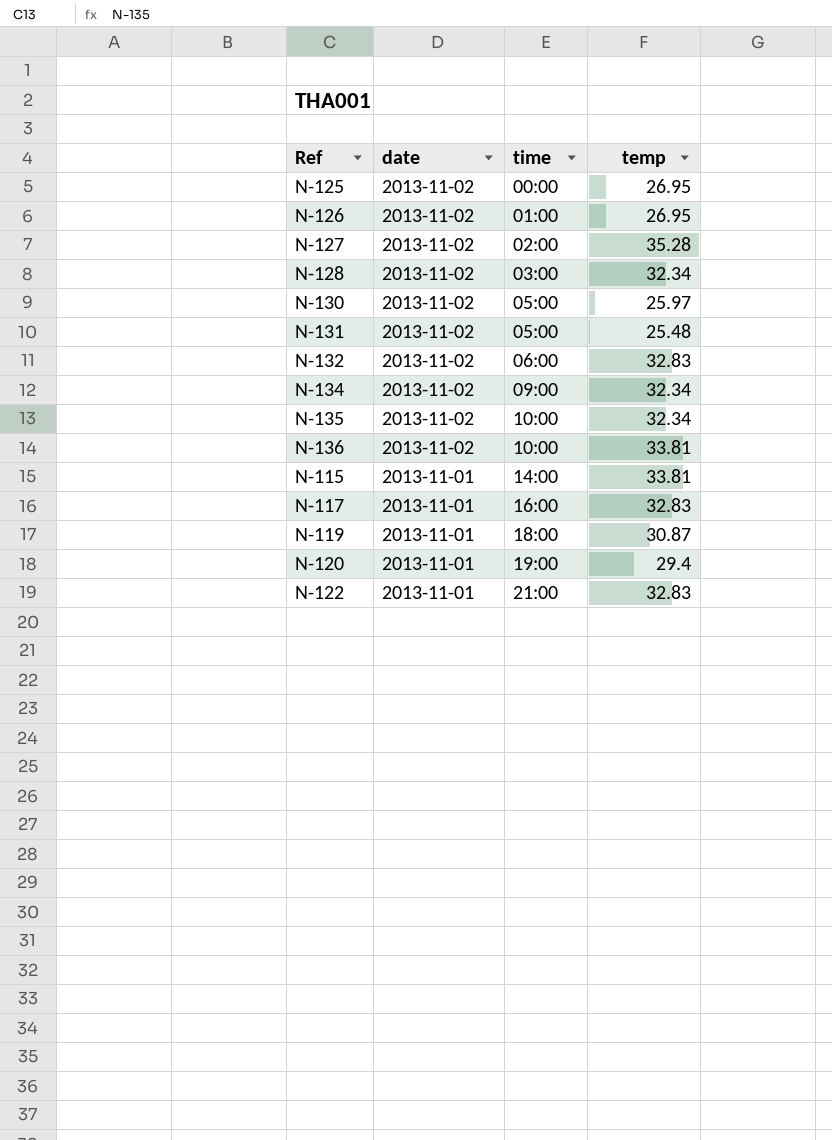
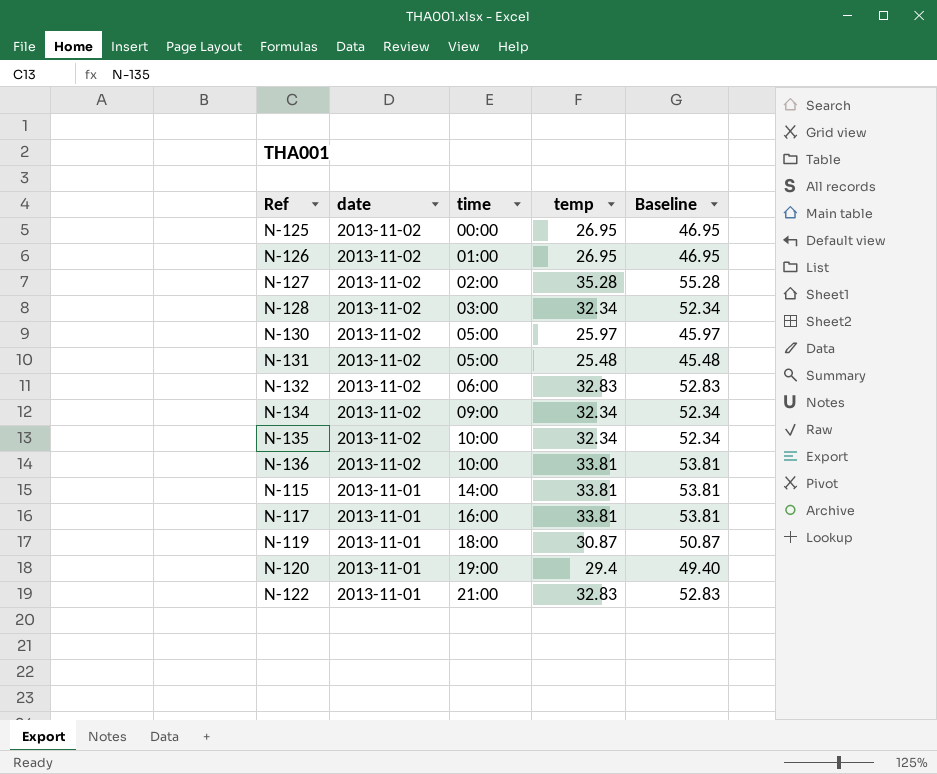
column Baseline | formula: none -> [temp] + 20
N-117 | temp: 32.83 -> 33.81

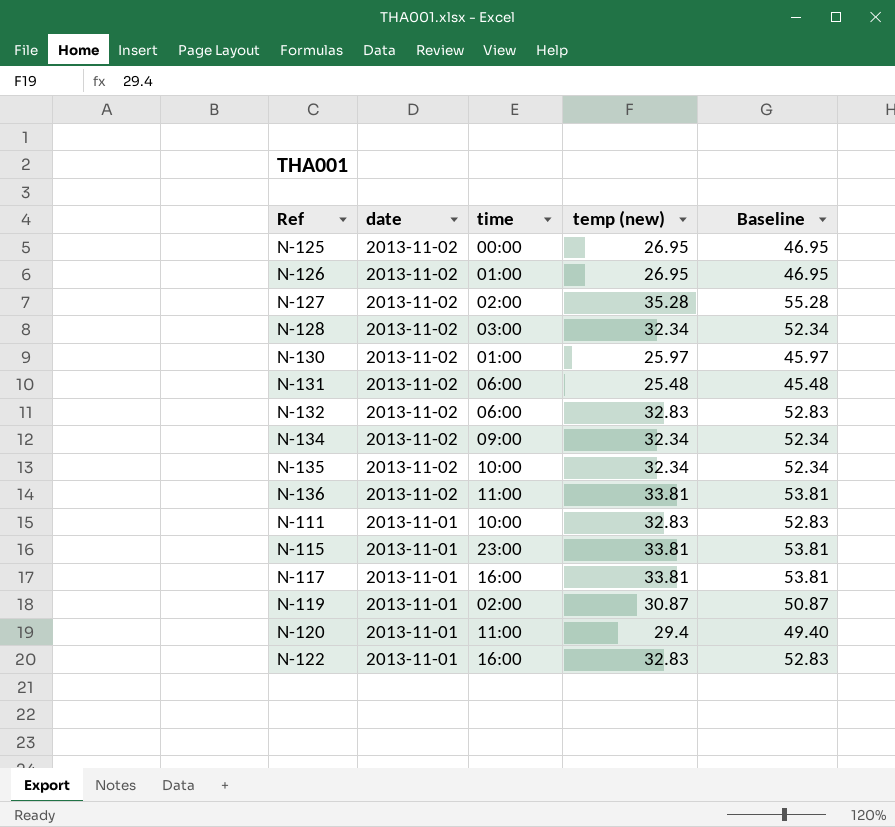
column name: temp -> temp (new)
N-130 | time: 05:00 -> 01:00
N-131 | time: 05:00 -> 06:00
N-136 | time: 10:00 -> 11:00
row N-111: none -> 2013-11-01 | 10:00 | 32.83 | 52.83
N-115 | time: 14:00 -> 23:00
N-119 | time: 18:00 -> 02:00
N-120 | time: 19:00 -> 11:00
N-122 | time: 21:00 -> 16:00

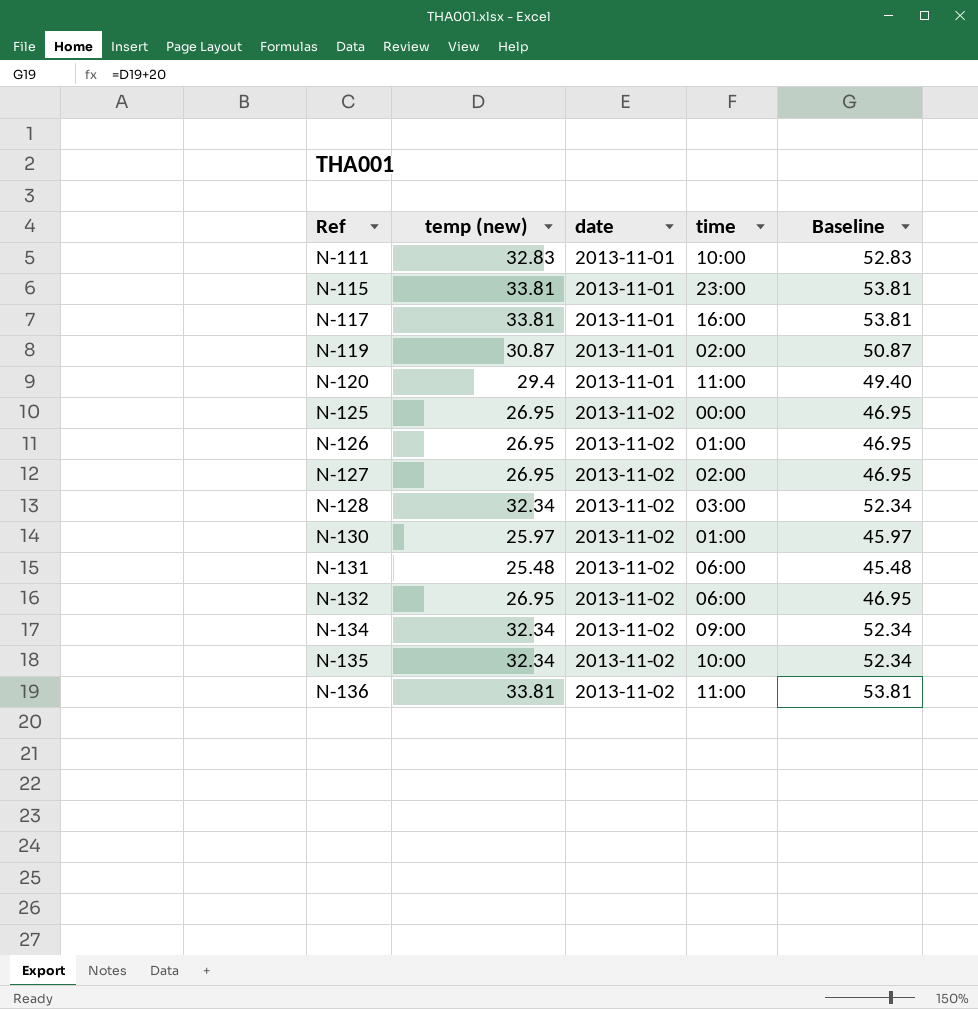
row order: date descending -> Ref ascending
column temp (new) | position: 4 -> 2
row N-122: 2013-11-01 | 16:00 | 32.83 | 52.83 -> none
N-127 | temp (new): 35.28 -> 26.95
N-127 | Baseline: 55.28 -> 46.95
N-132 | temp (new): 32.83 -> 26.95
N-132 | Baseline: 52.83 -> 46.95

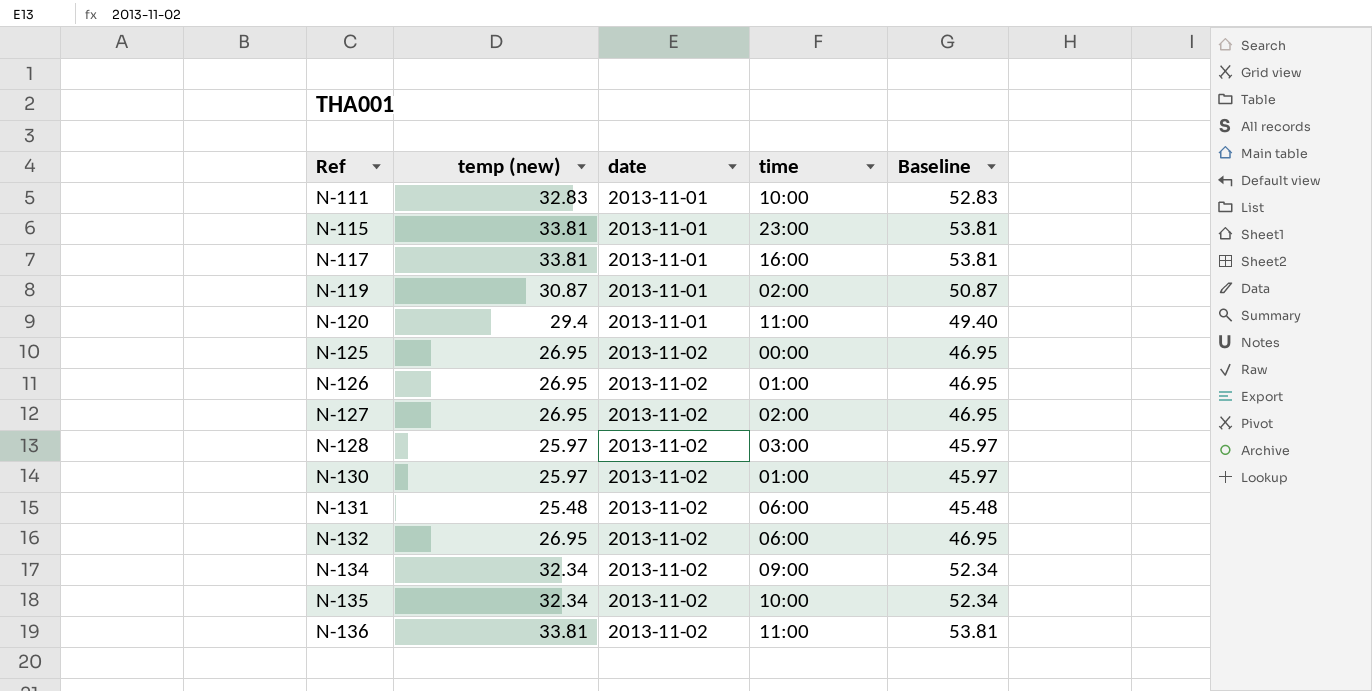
N-128 | temp (new): 32.34 -> 25.97
N-128 | Baseline: 52.34 -> 45.97

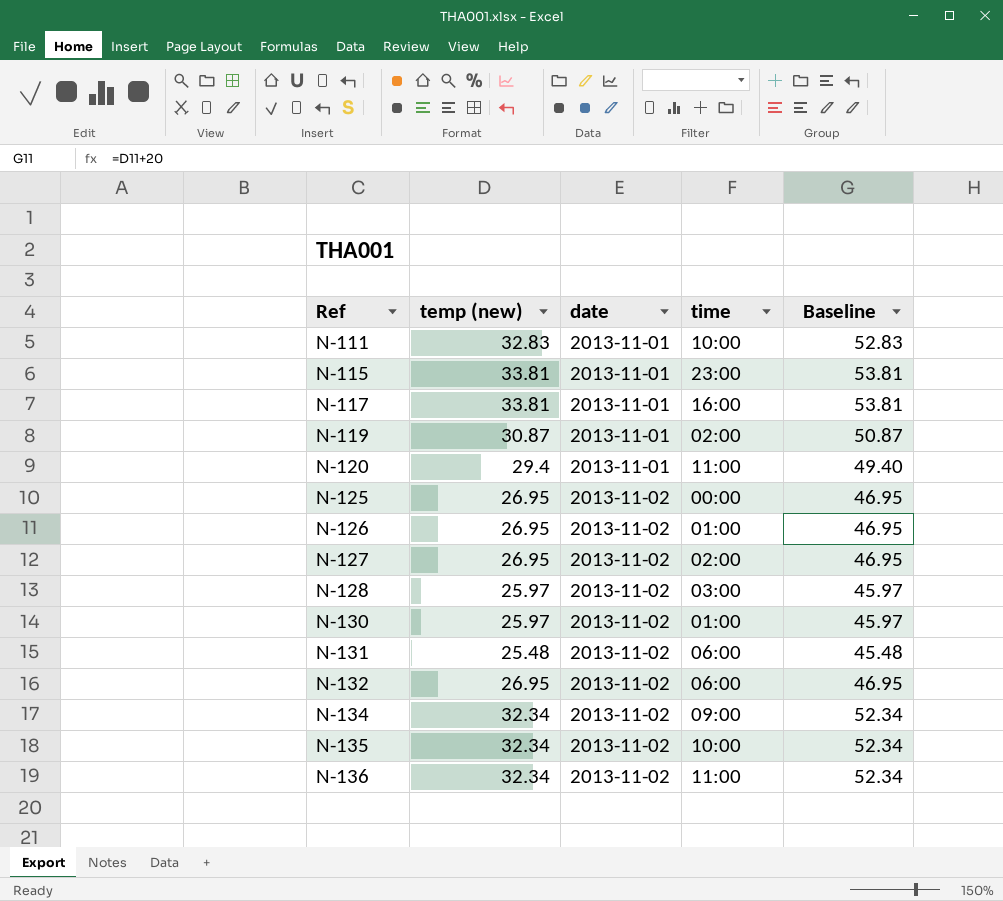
N-136 | temp (new): 33.81 -> 32.34
N-136 | Baseline: 53.81 -> 52.34

